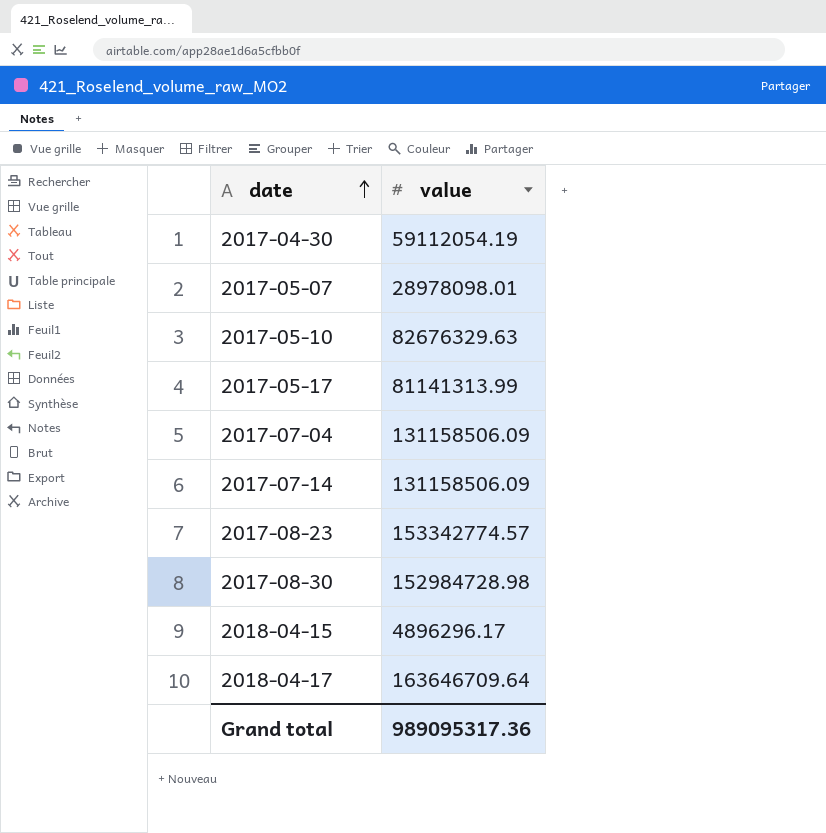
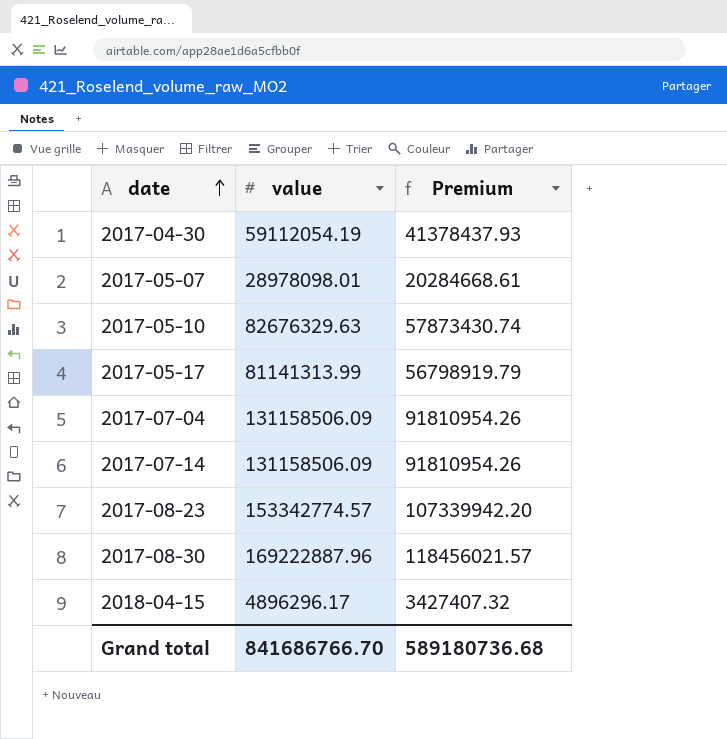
column Premium | formula: none -> [value] * 0.7
row 2018-04-17: 163646709.64 -> none
2017-08-30 | value: 152984728.98 -> 169222887.96
Grand total | value: 989095317.36 -> 841686766.70

